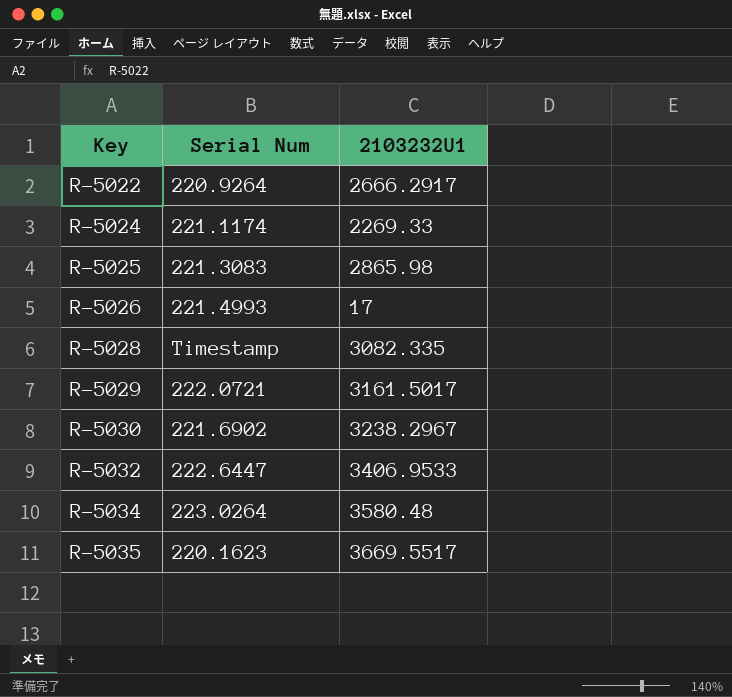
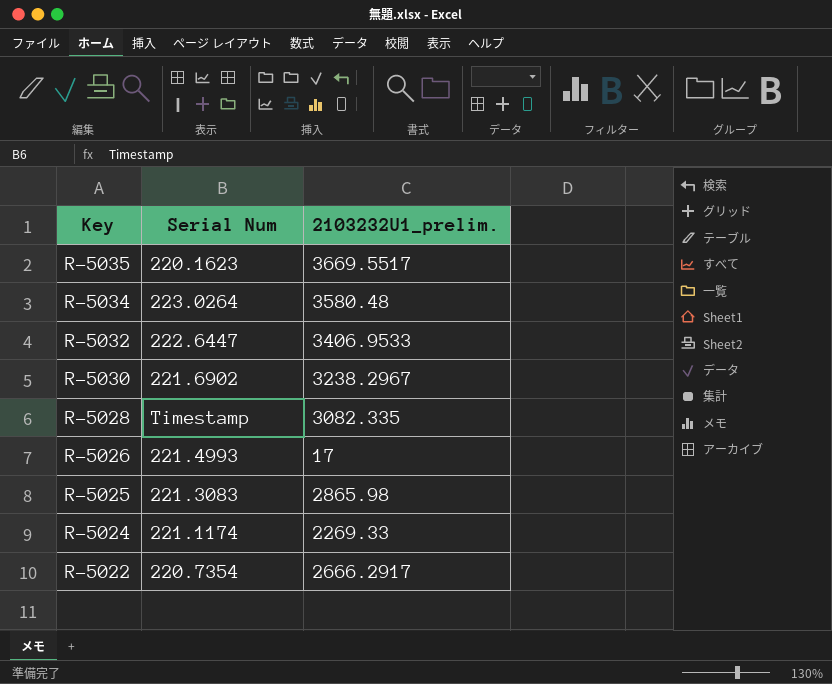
row order: Key ascending -> Key descending
column name: 2103232U1 -> 2103232U1_prelim.
row R-5029: 222.0721 | 3161.5017 -> none
R-5022 | Serial Num: 220.9264 -> 220.7354

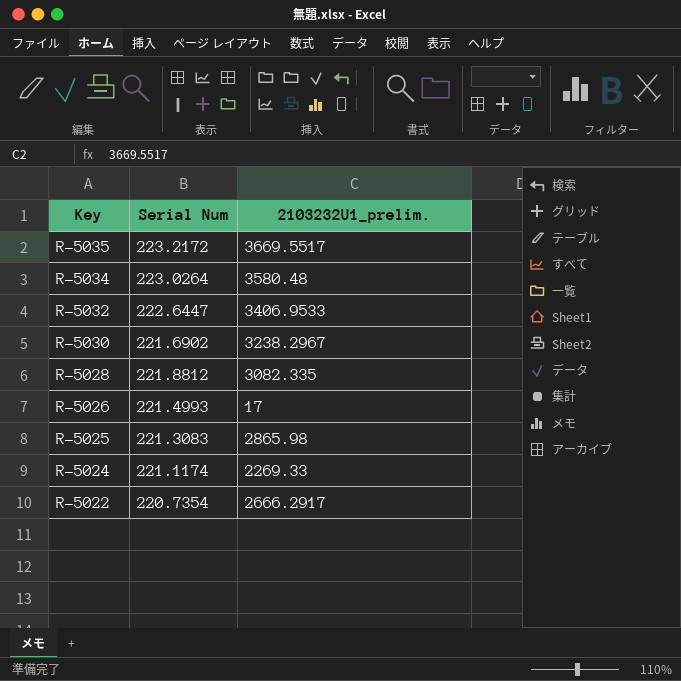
R-5035 | Serial Num: 220.1623 -> 223.2172
R-5028 | Serial Num: Timestamp -> 221.8812

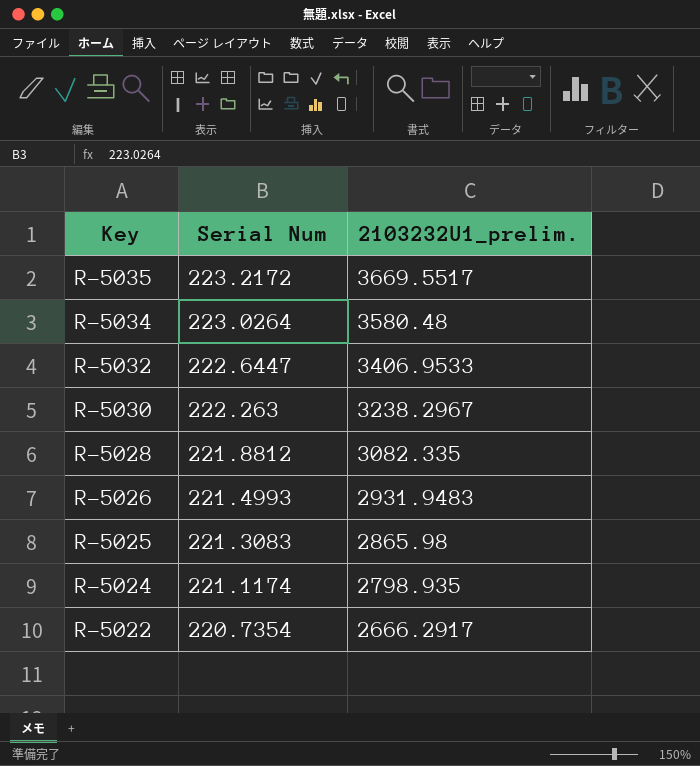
R-5030 | Serial Num: 221.6902 -> 222.263
R-5026 | 2103232U1_prelim.: 17 -> 2931.9483
R-5024 | 2103232U1_prelim.: 2269.33 -> 2798.935

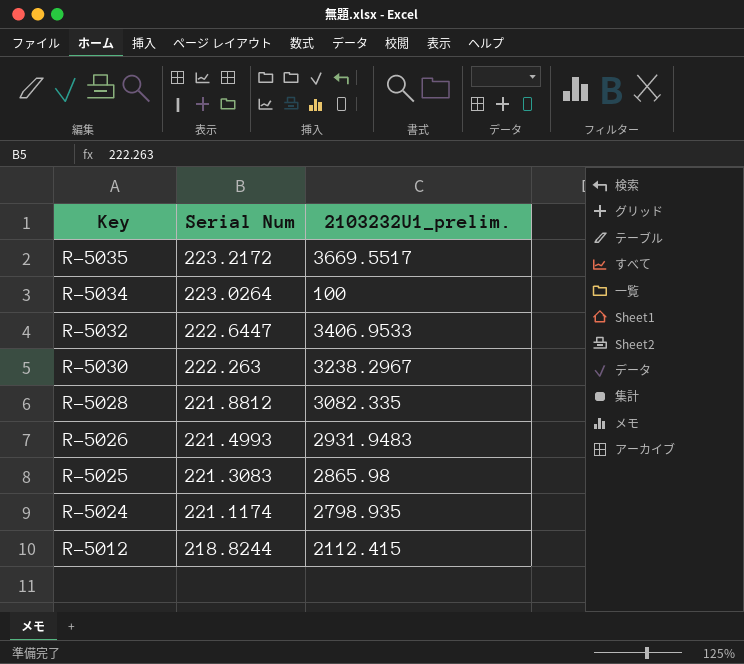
row R-5022: 220.7354 | 2666.2917 -> none
R-5034 | 2103232U1_prelim.: 3580.48 -> 100
row R-5012: none -> 218.8244 | 2112.415

